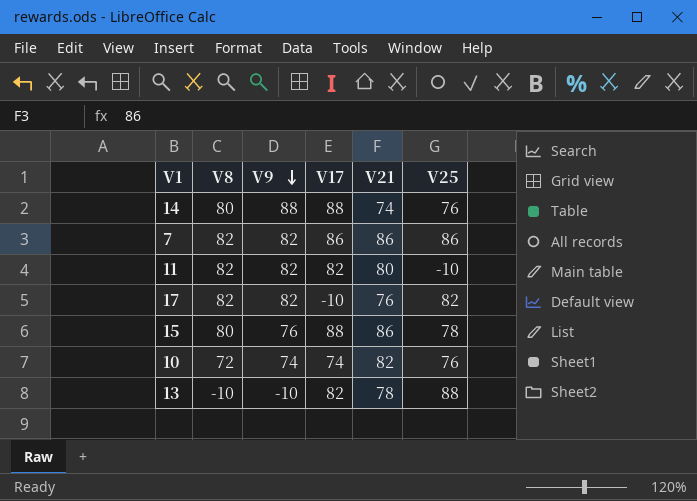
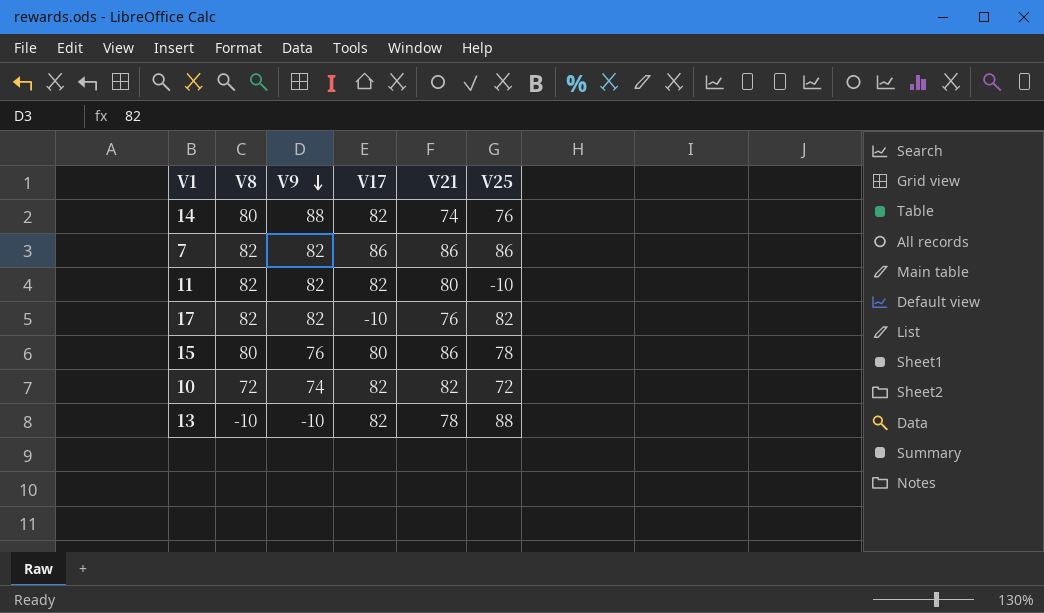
14 | V17: 88 -> 82
15 | V17: 88 -> 80
10 | V17: 74 -> 82
10 | V25: 76 -> 72

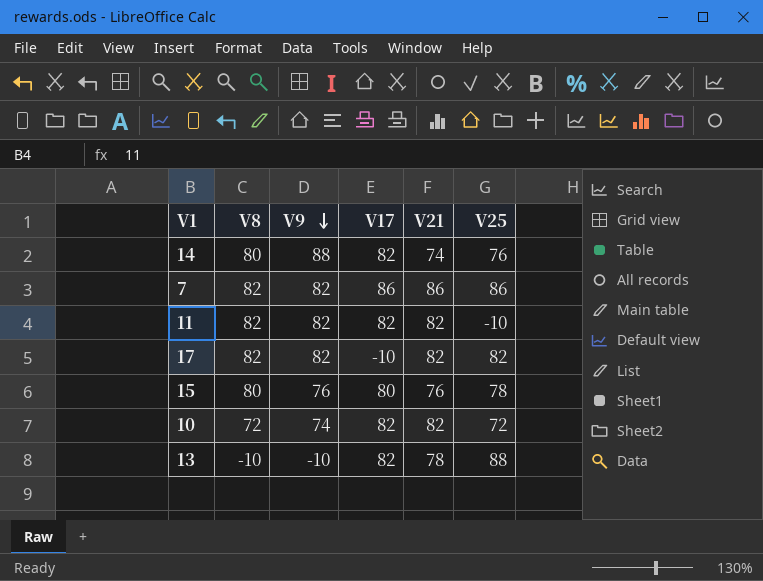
11 | V21: 80 -> 82
17 | V21: 76 -> 82
15 | V21: 86 -> 76

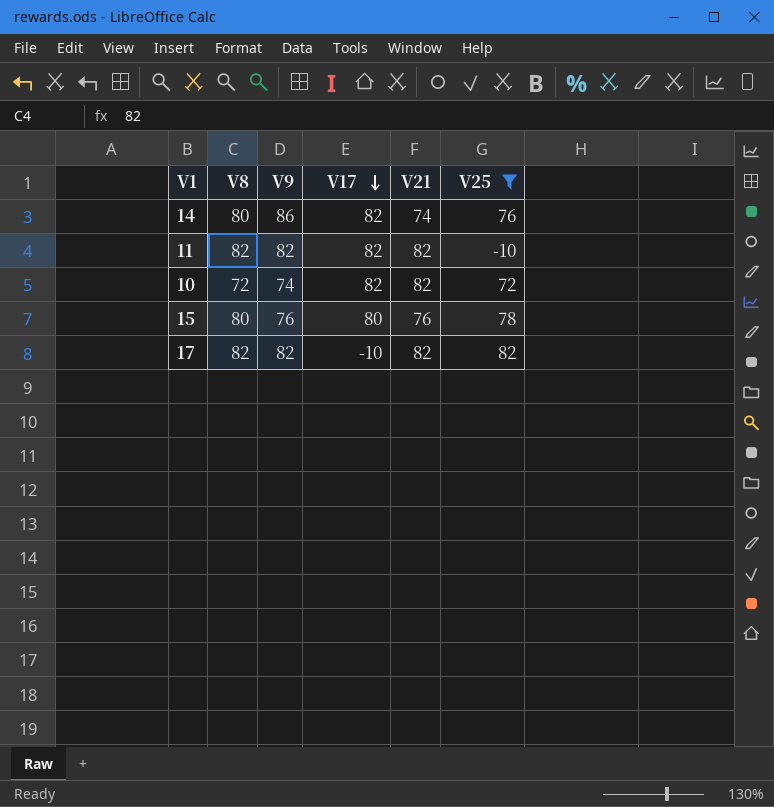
filter: none -> V25 <= 82
row order: V9 descending -> V17 descending
14 | V9: 88 -> 86

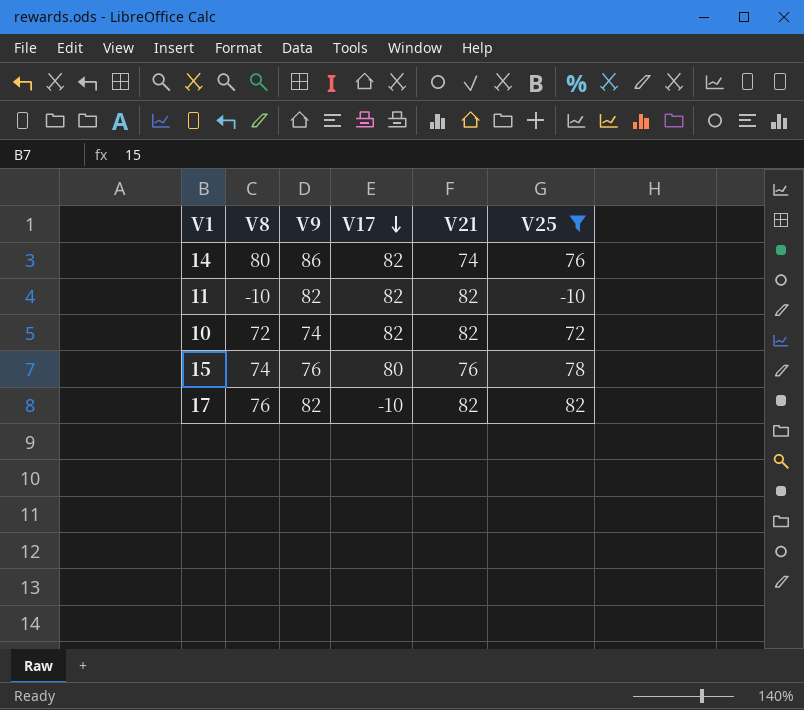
11 | V8: 82 -> -10
15 | V8: 80 -> 74
17 | V8: 82 -> 76

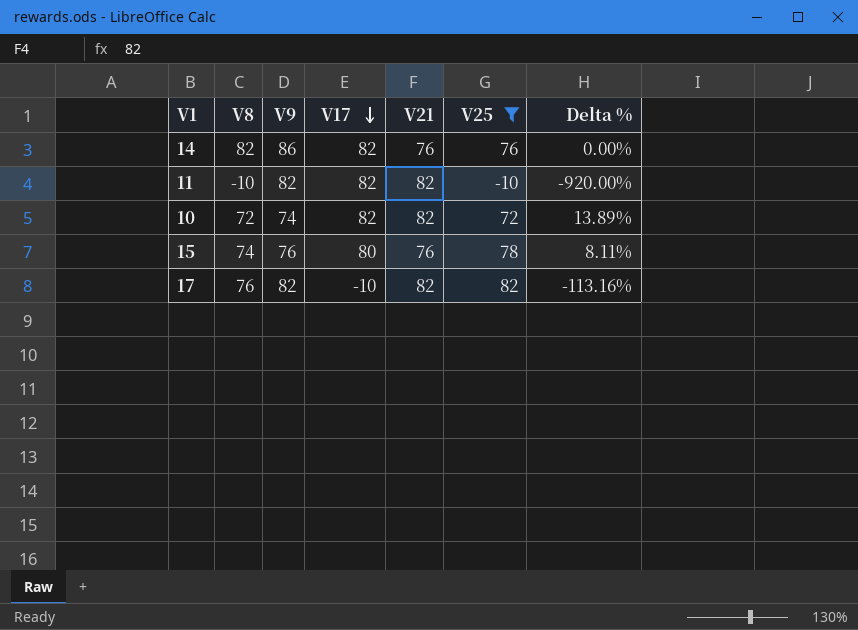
column Delta % | formula: none -> ([V17] - [V8]) / [V8]
14 | V8: 80 -> 82
14 | V21: 74 -> 76

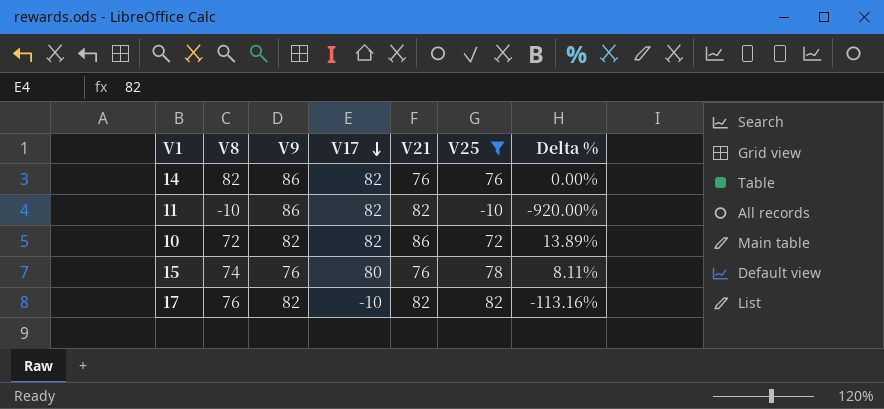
11 | V9: 82 -> 86
10 | V9: 74 -> 82
10 | V21: 82 -> 86

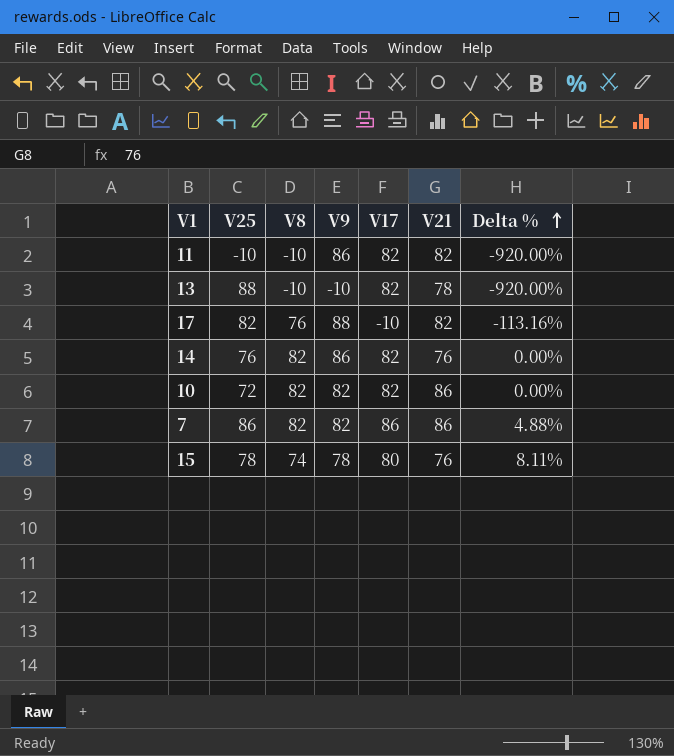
filter: V25 <= 82 -> none
row order: V17 descending -> Delta % ascending
column V25 | position: 6 -> 2
17 | V9: 82 -> 88
10 | V8: 72 -> 82
10 | Delta %: 13.89% -> 0.00%
15 | V9: 76 -> 78

